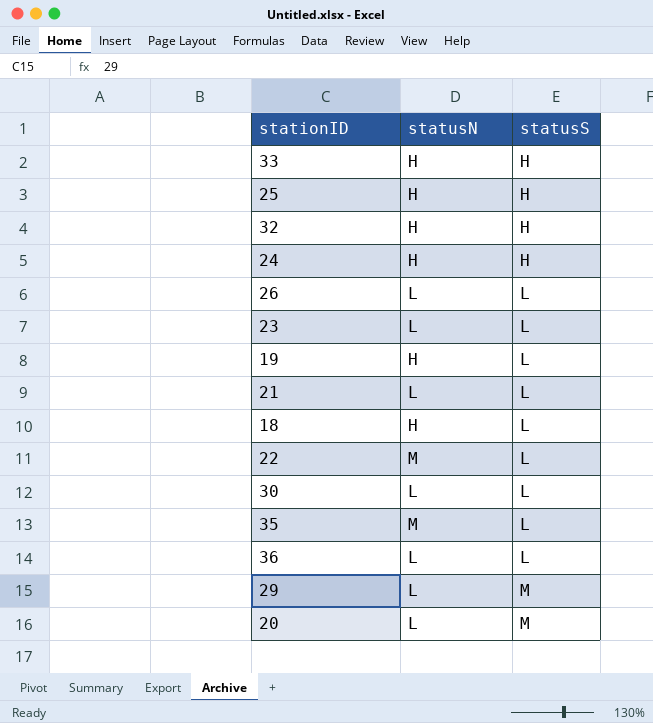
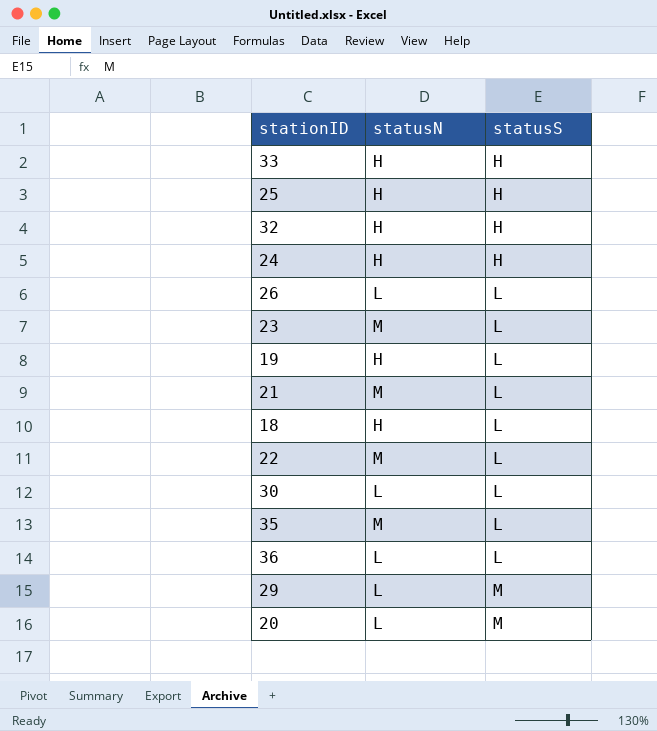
23 | statusN: L -> M
21 | statusN: L -> M

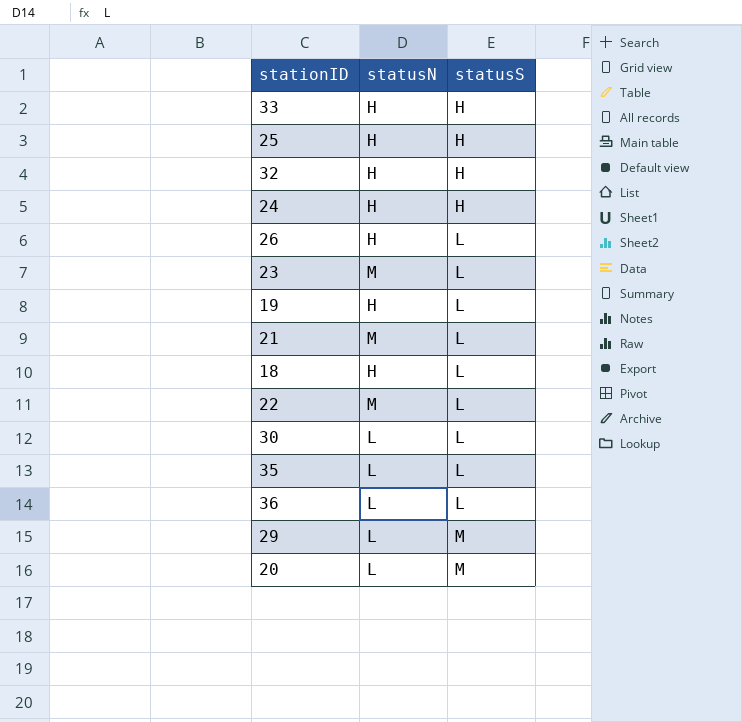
26 | statusN: L -> H
35 | statusN: M -> L

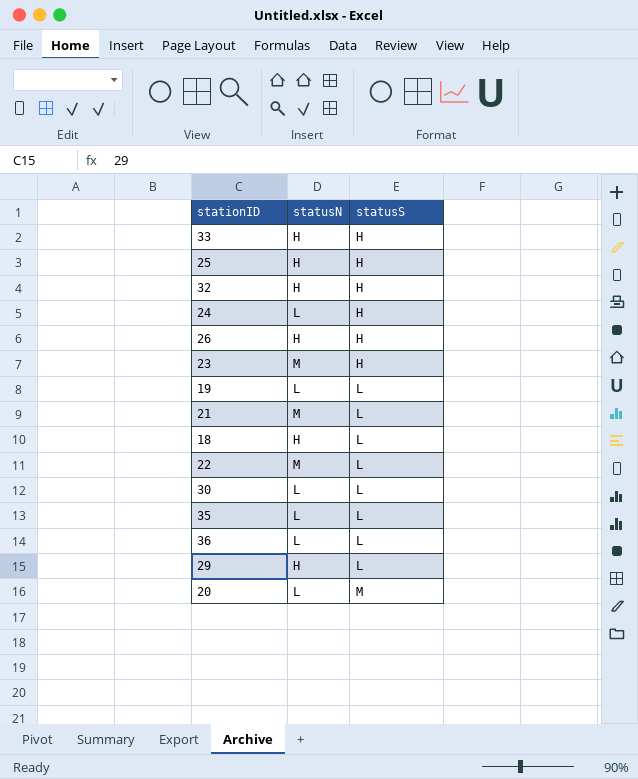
24 | statusN: H -> L
26 | statusS: L -> H
23 | statusS: L -> H
19 | statusN: H -> L
29 | statusN: L -> H
29 | statusS: M -> L

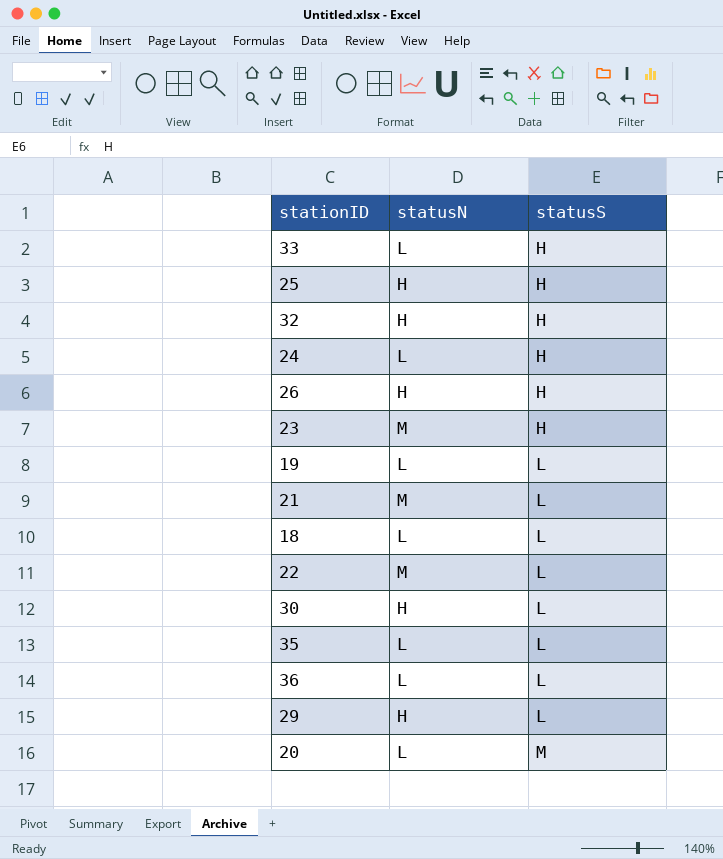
33 | statusN: H -> L
18 | statusN: H -> L
30 | statusN: L -> H

